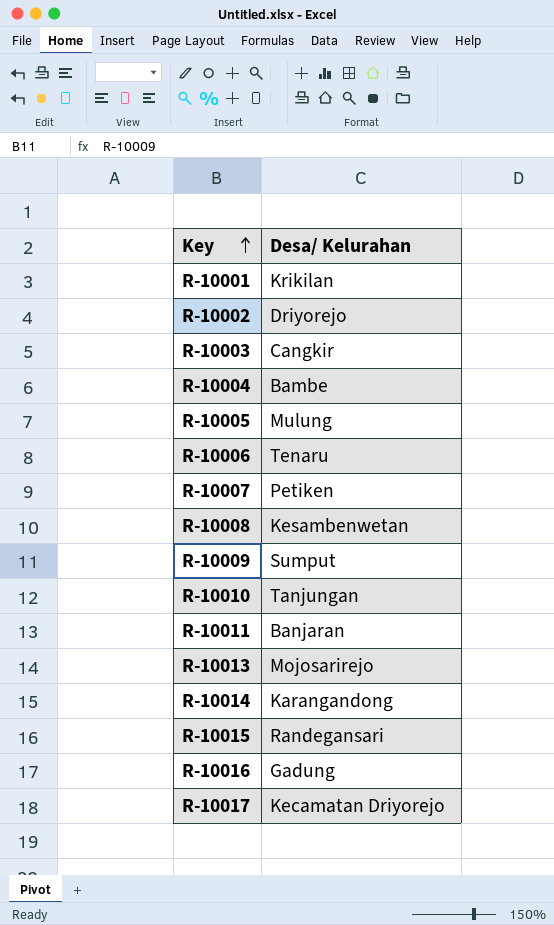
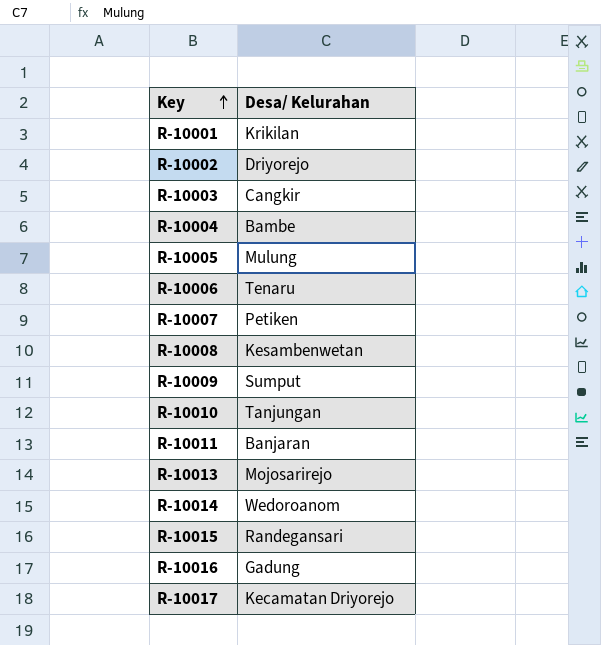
R-10014 | Desa/ Kelurahan: Karangandong -> Wedoroanom

